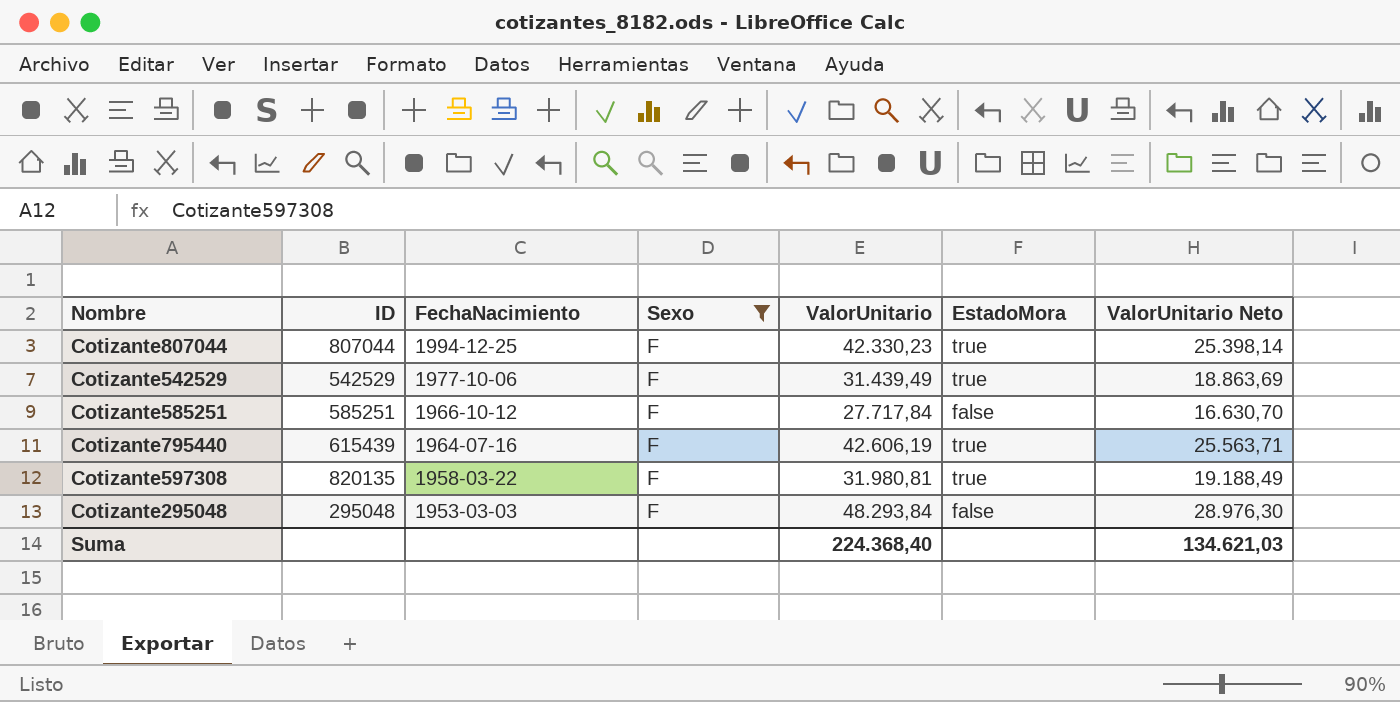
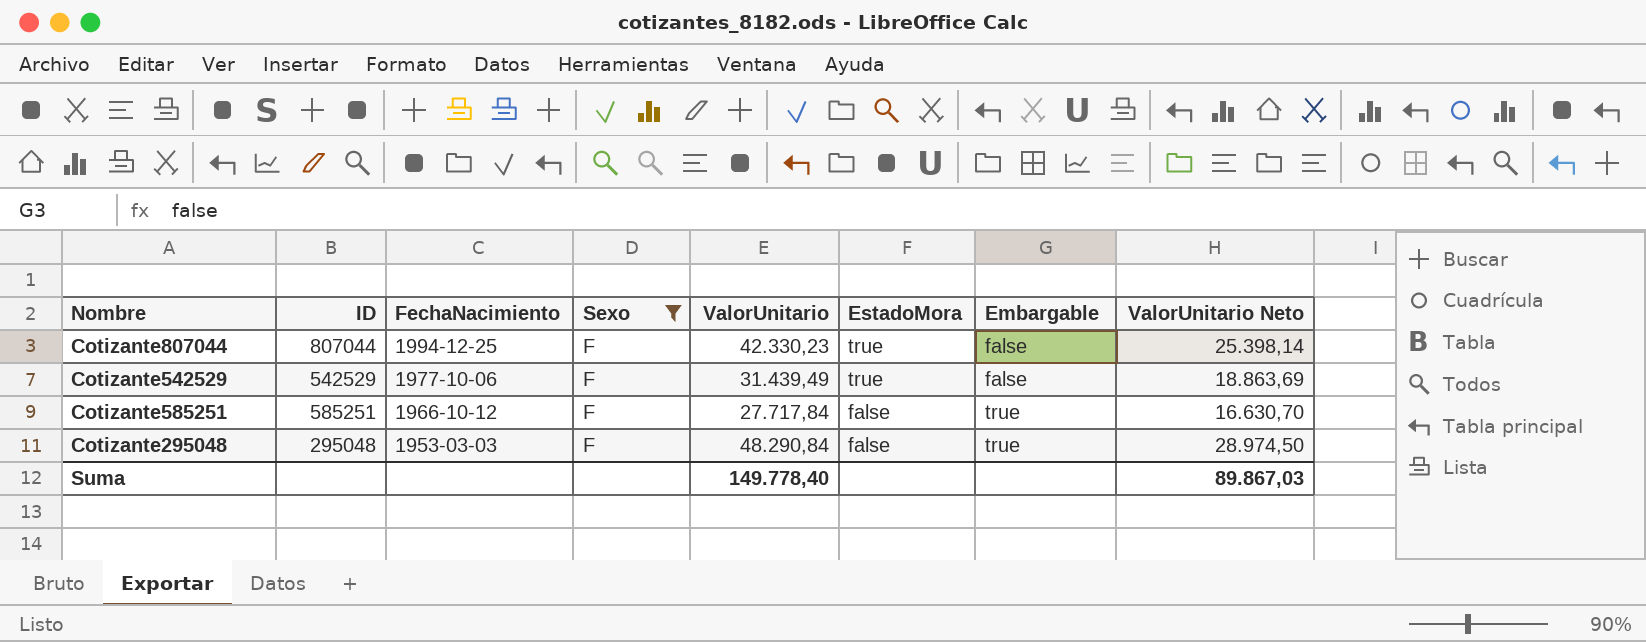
column Embargable | position: none -> 7
row Cotizante795440: 615439 | 1964-07-16 | F | 42.606,19 | true | 25.563,71 -> none
row Cotizante597308: 820135 | 1958-03-22 | F | 31.980,81 | true | 19.188,49 -> none
Cotizante295048 | ValorUnitario: 48.293,84 -> 48.290,84
Cotizante295048 | ValorUnitario Neto: 28.976,30 -> 28.974,50
Suma | ValorUnitario: 224.368,40 -> 149.778,40
Suma | ValorUnitario Neto: 134.621,03 -> 89.867,03

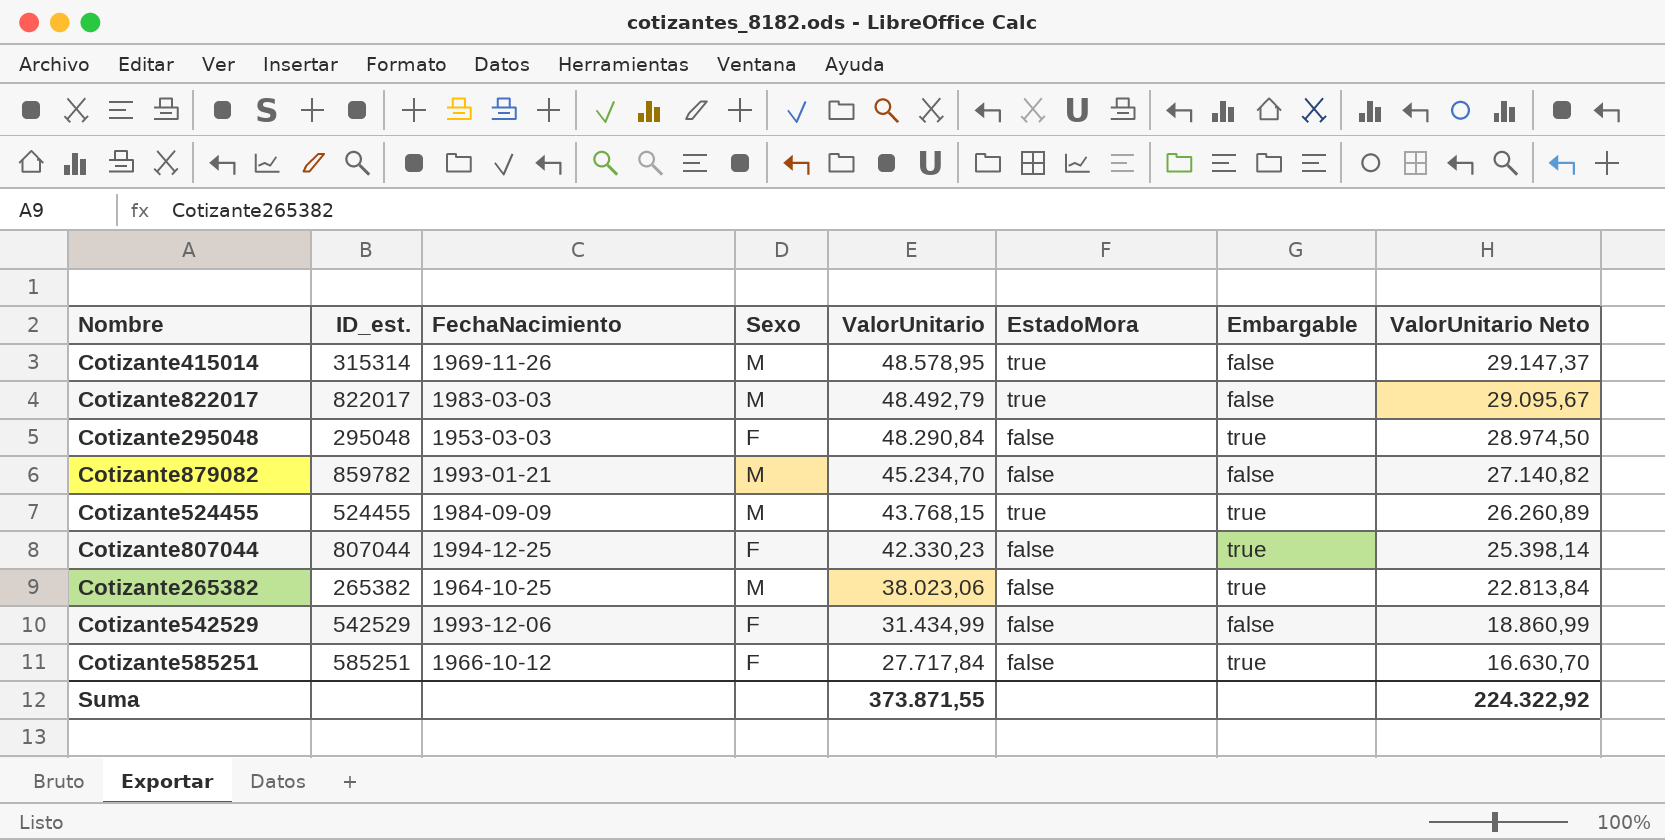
filter: Sexo = F -> none
row order: FechaNacimiento descending -> ValorUnitario descending
column name: ID -> ID_est.
Cotizante807044 | EstadoMora: true -> false
Cotizante807044 | Embargable: false -> true
Cotizante542529 | FechaNacimiento: 1977-10-06 -> 1993-12-06
Cotizante542529 | ValorUnitario: 31.439,49 -> 31.434,99
Cotizante542529 | EstadoMora: true -> false
Cotizante542529 | ValorUnitario Neto: 18.863,69 -> 18.860,99
Suma | ValorUnitario: 149.778,40 -> 373.871,55
Suma | ValorUnitario Neto: 89.867,03 -> 224.322,92

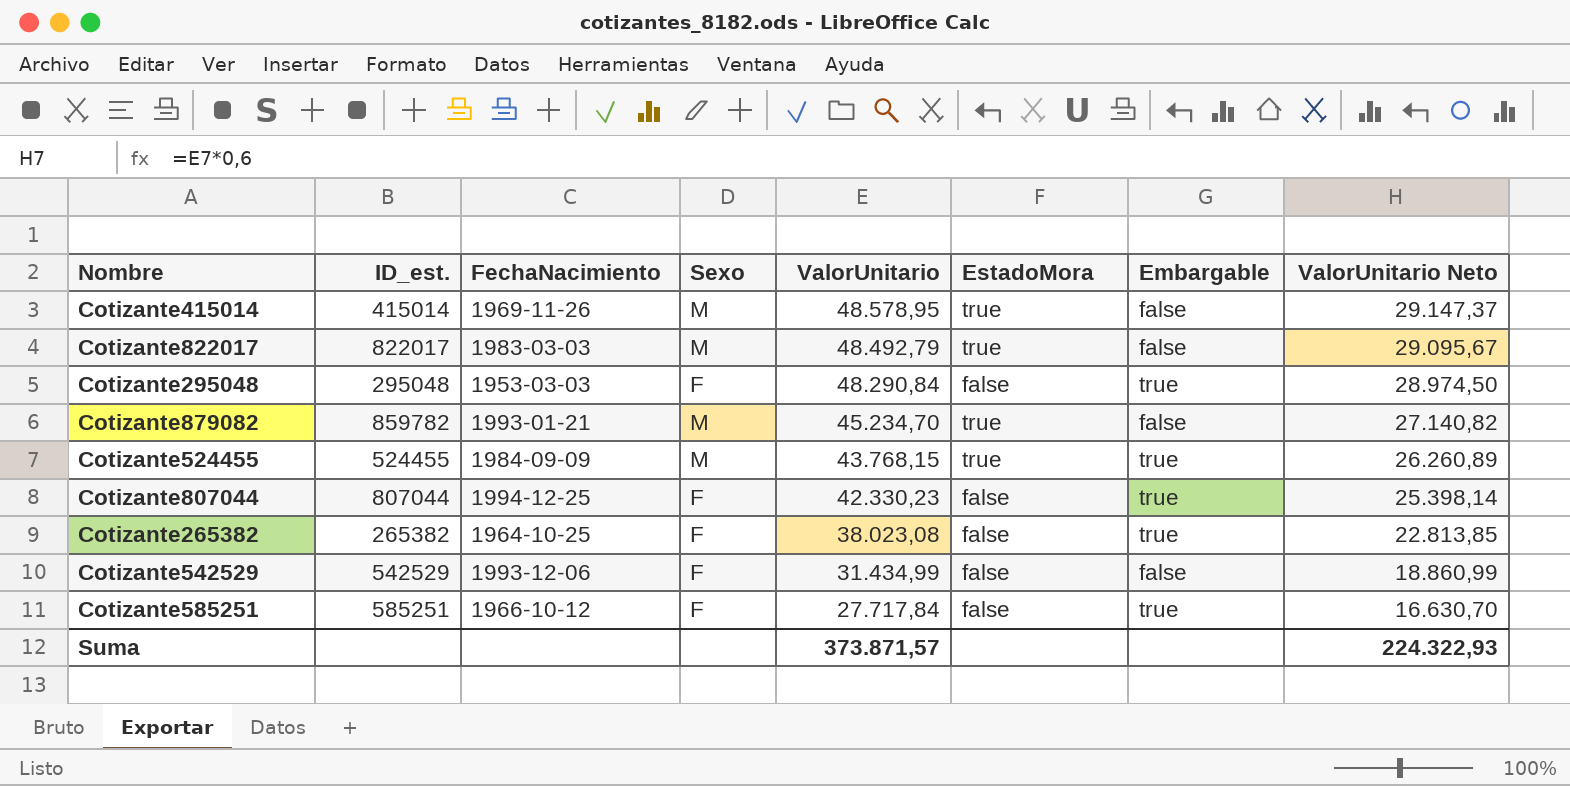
Cotizante415014 | ID_est.: 315314 -> 415014
Cotizante879082 | EstadoMora: false -> true
Cotizante265382 | Sexo: M -> F
Cotizante265382 | ValorUnitario: 38.023,06 -> 38.023,08
Cotizante265382 | ValorUnitario Neto: 22.813,84 -> 22.813,85
Suma | ValorUnitario: 373.871,55 -> 373.871,57
Suma | ValorUnitario Neto: 224.322,92 -> 224.322,93

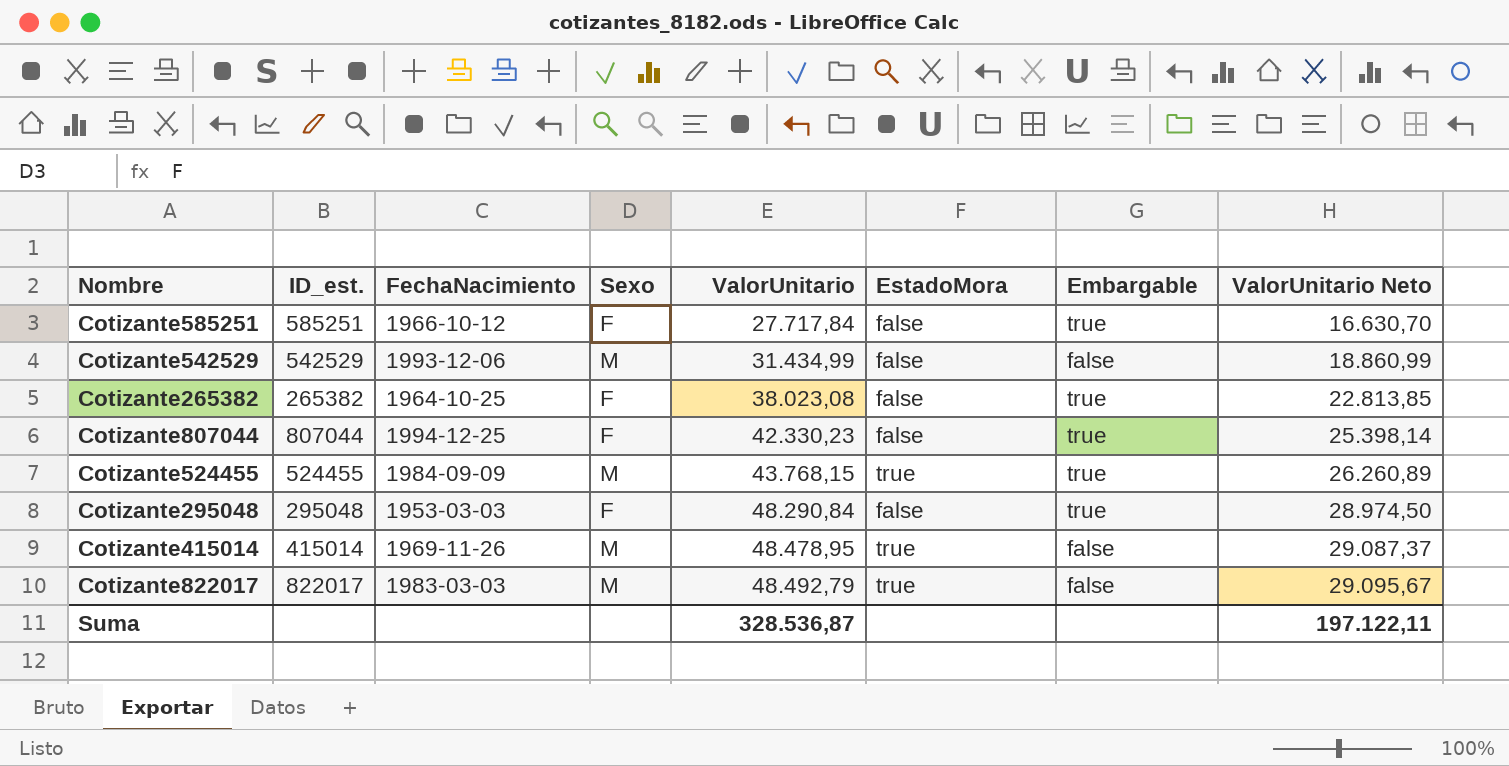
row order: ValorUnitario descending -> ValorUnitario ascending
row Cotizante879082: 859782 | 1993-01-21 | M | 45.234,70 | true | false | 27.140,82 -> none
Cotizante542529 | Sexo: F -> M
Cotizante415014 | ValorUnitario: 48.578,95 -> 48.478,95
Cotizante415014 | ValorUnitario Neto: 29.147,37 -> 29.087,37
Suma | ValorUnitario: 373.871,57 -> 328.536,87
Suma | ValorUnitario Neto: 224.322,93 -> 197.122,11

